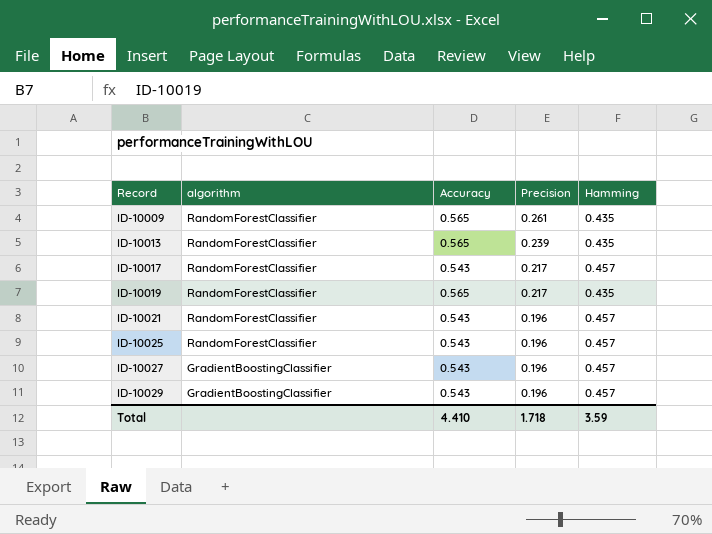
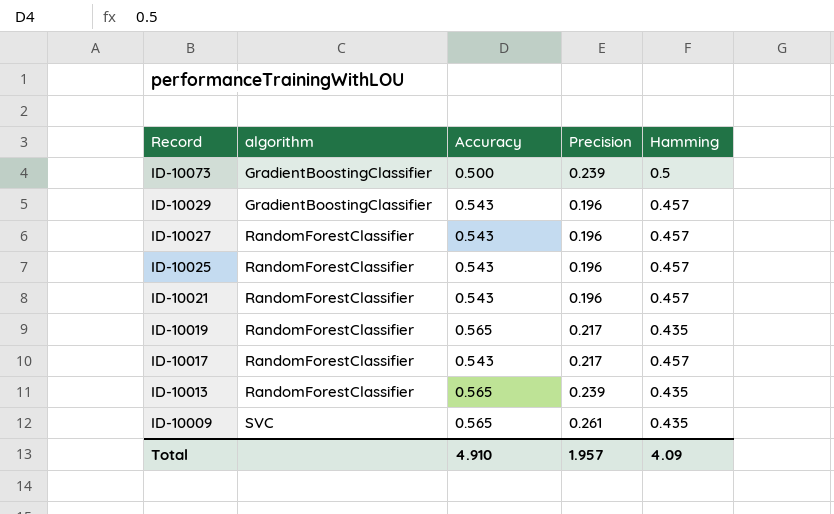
row order: Record ascending -> Record descending
row ID-10073: none -> GradientBoostingClassifier | 0.500 | 0.239 | 0.5
ID-10027 | algorithm: GradientBoostingClassifier -> RandomForestClassifier
ID-10009 | algorithm: RandomForestClassifier -> SVC
Total | Accuracy: 4.410 -> 4.910
Total | Precision: 1.718 -> 1.957
Total | Hamming: 3.59 -> 4.09

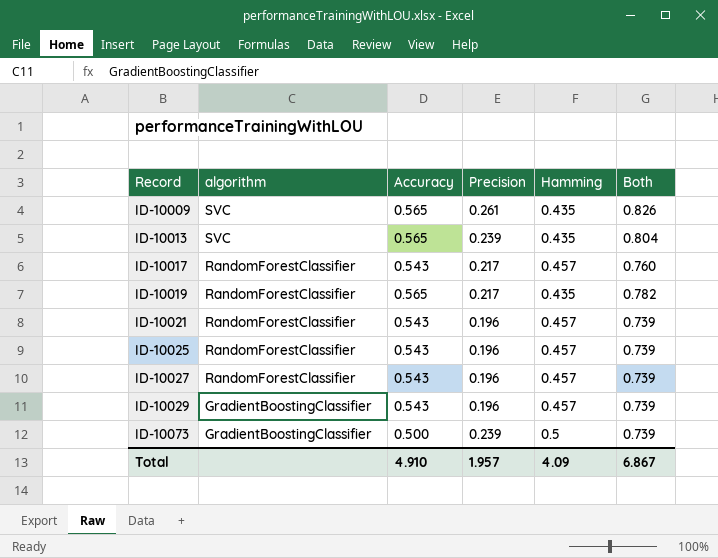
row order: Record descending -> Record ascending
column Both | formula: none -> [Accuracy] + [Precision]
ID-10013 | algorithm: RandomForestClassifier -> SVC

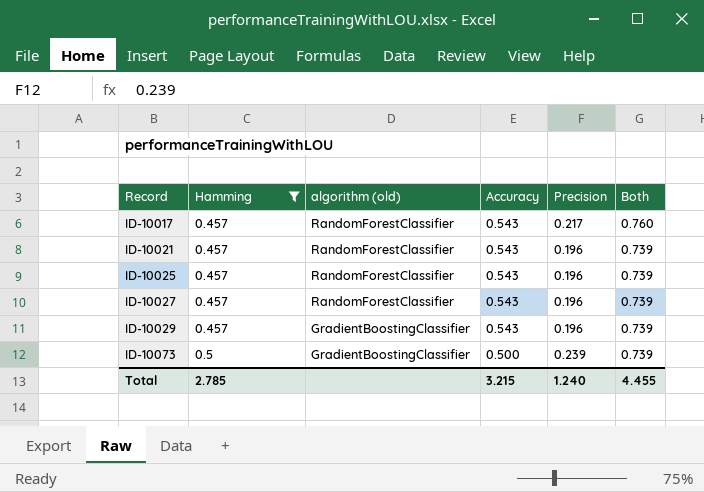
filter: none -> Hamming != 0.435
column Hamming | position: 5 -> 2
column name: algorithm -> algorithm (old)
Total | Hamming: 4.09 -> 2.785
Total | Accuracy: 4.910 -> 3.215
Total | Precision: 1.957 -> 1.240
Total | Both: 6.867 -> 4.455

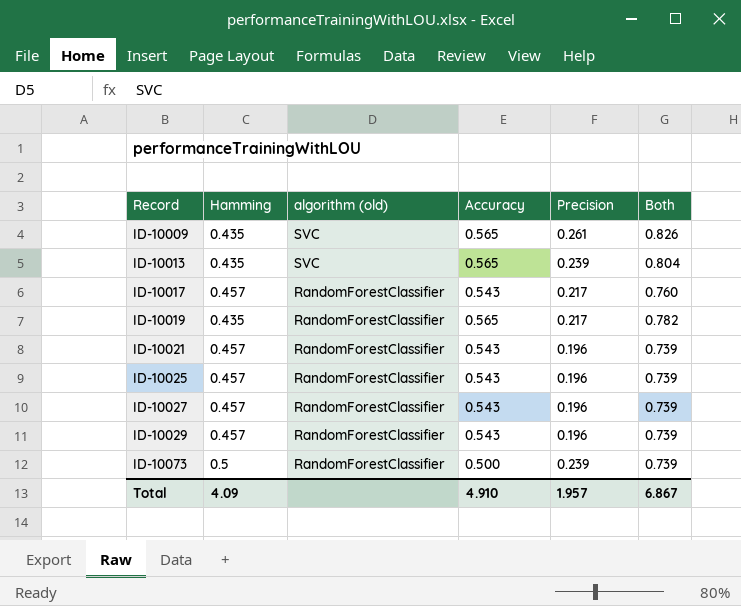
filter: Hamming != 0.435 -> none
ID-10029 | algorithm (old): GradientBoostingClassifier -> RandomForestClassifier
ID-10073 | algorithm (old): GradientBoostingClassifier -> RandomForestClassifier
Total | Hamming: 2.785 -> 4.09
Total | Accuracy: 3.215 -> 4.910
Total | Precision: 1.240 -> 1.957
Total | Both: 4.455 -> 6.867

